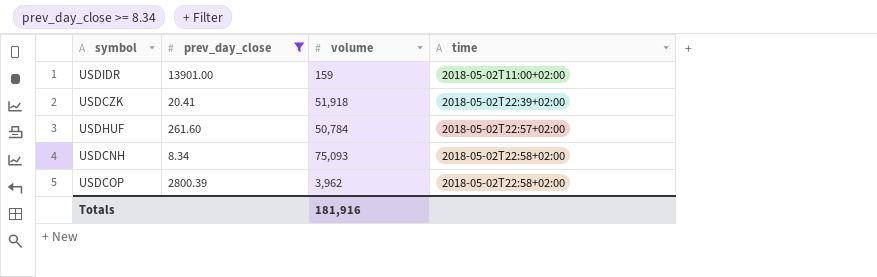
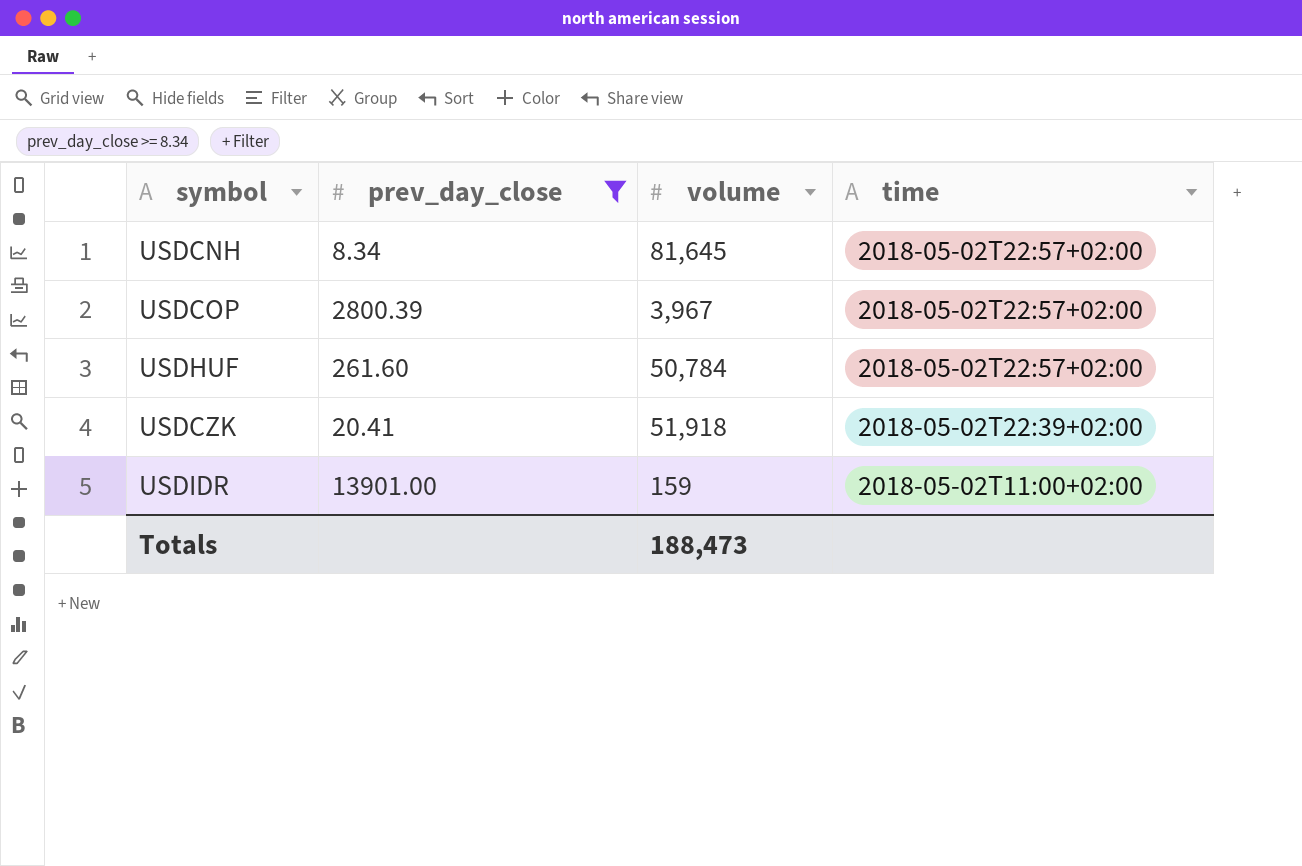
row order: time ascending -> time descending
USDCNH | volume: 75,093 -> 81,645
USDCNH | time: 2018-05-02T22:58+02:00 -> 2018-05-02T22:57+02:00
USDCOP | volume: 3,962 -> 3,967
USDCOP | time: 2018-05-02T22:58+02:00 -> 2018-05-02T22:57+02:00
Totals | volume: 181,916 -> 188,473

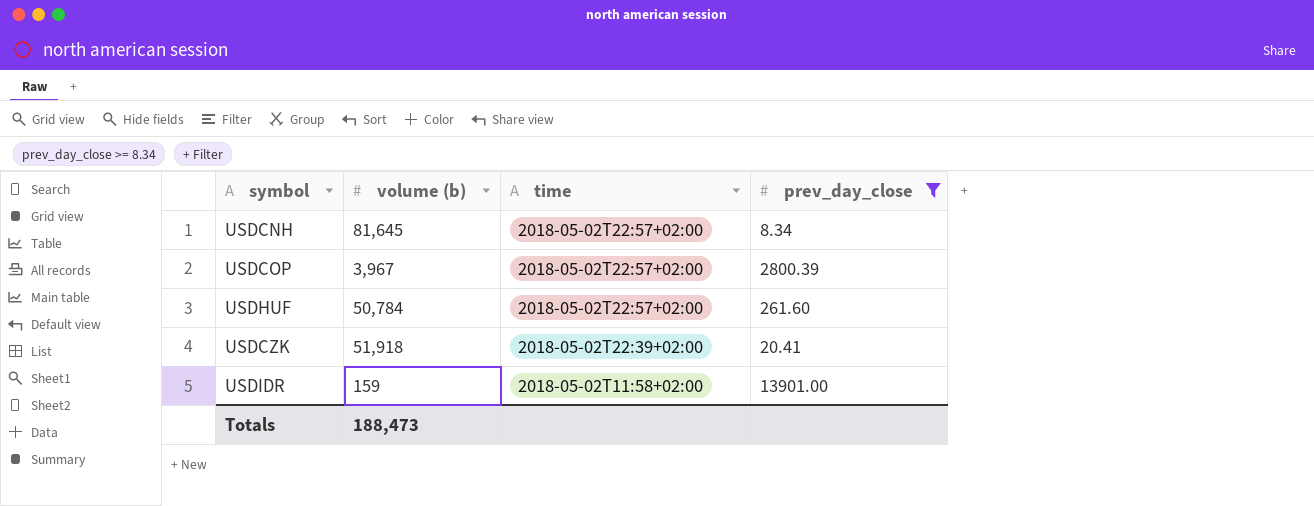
column name: volume -> volume (b)
column prev_day_close | position: 2 -> 4
USDIDR | time: 2018-05-02T11:00+02:00 -> 2018-05-02T11:58+02:00

